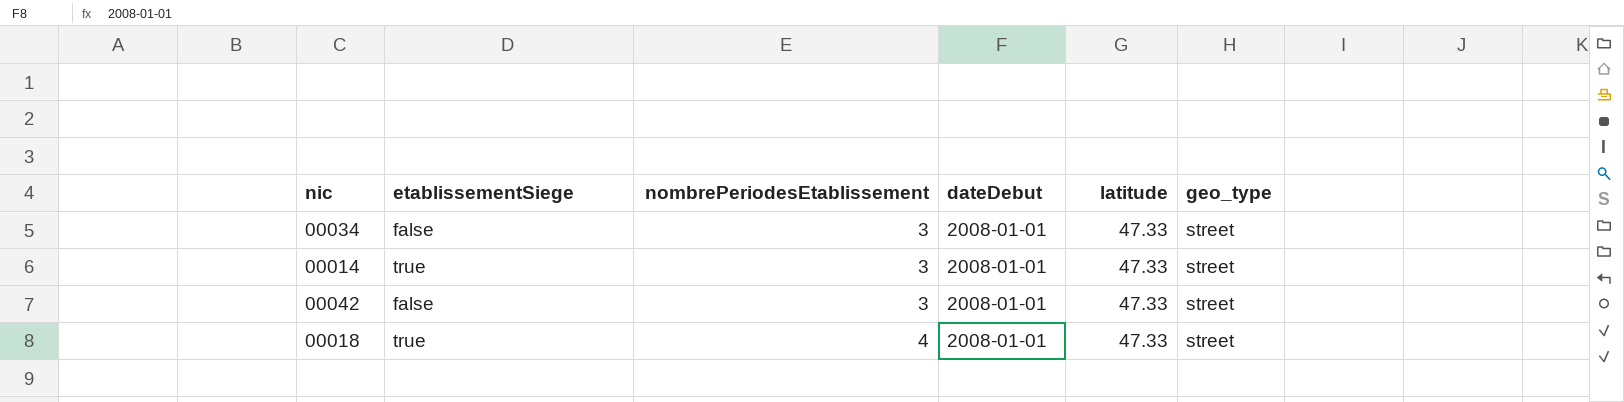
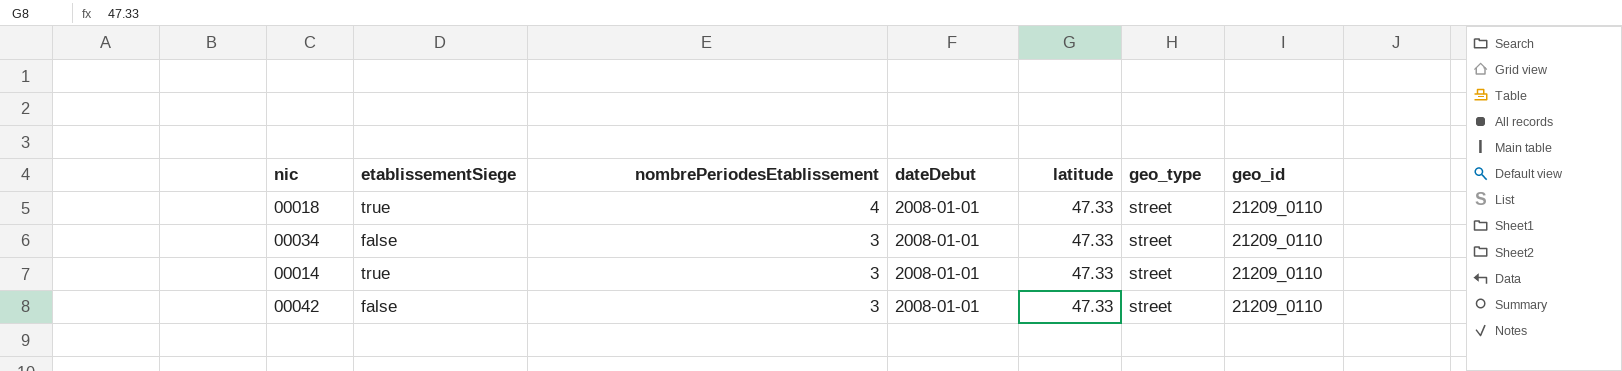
row order: nombrePeriodesEtablissement ascending -> nombrePeriodesEtablissement descending
column geo_id | position: none -> 7

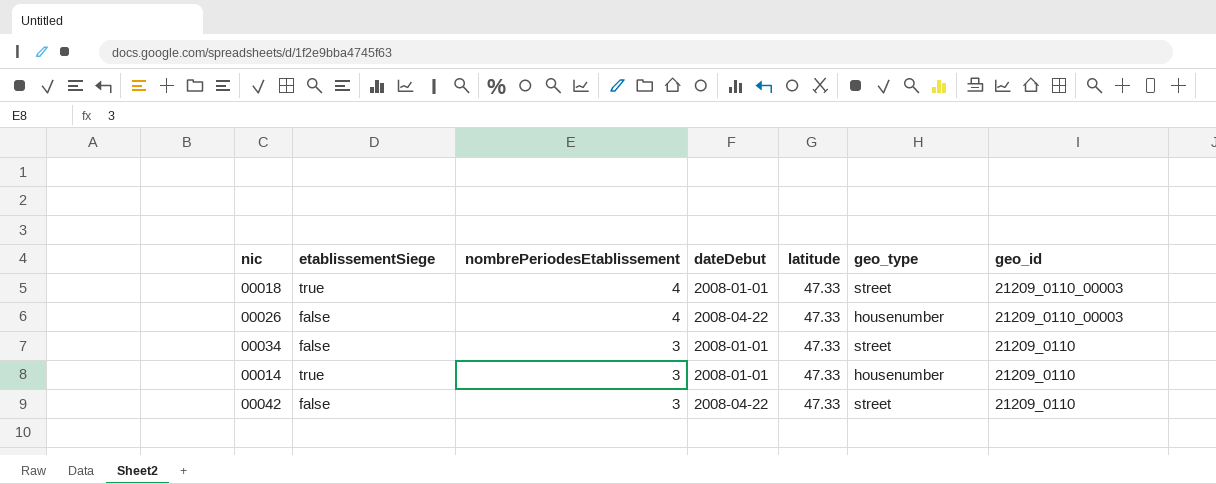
00018 | geo_id: 21209_0110 -> 21209_0110_00003
row 00026: none -> false | 4 | 2008-04-22 | 47.33 | housenumber | 21209_0110_00003
00014 | geo_type: street -> housenumber
00042 | dateDebut: 2008-01-01 -> 2008-04-22

